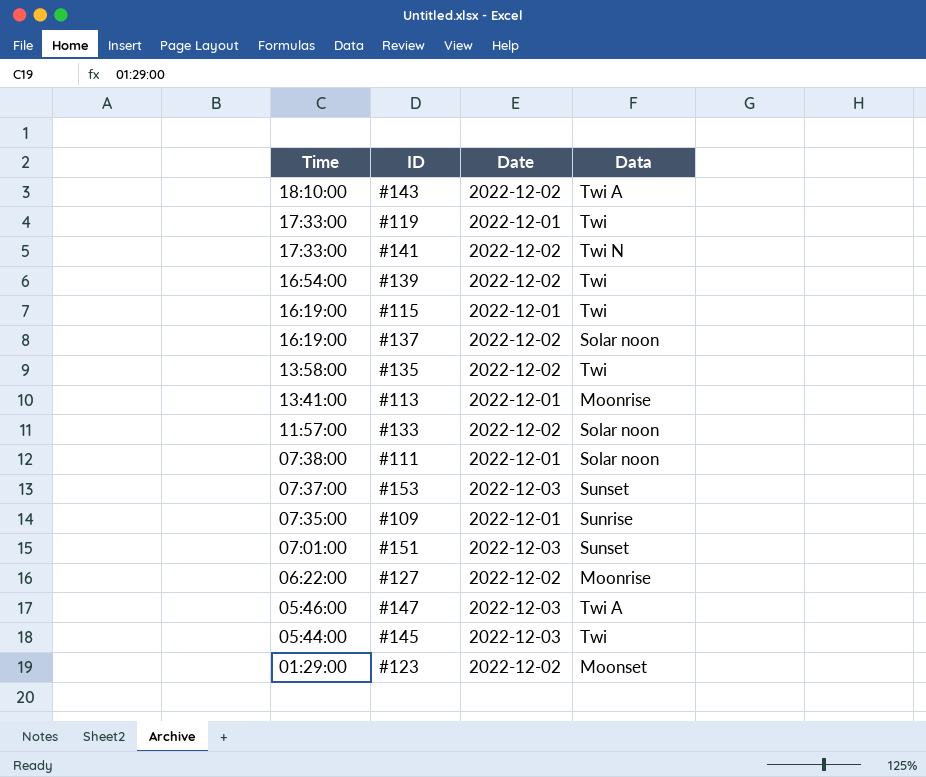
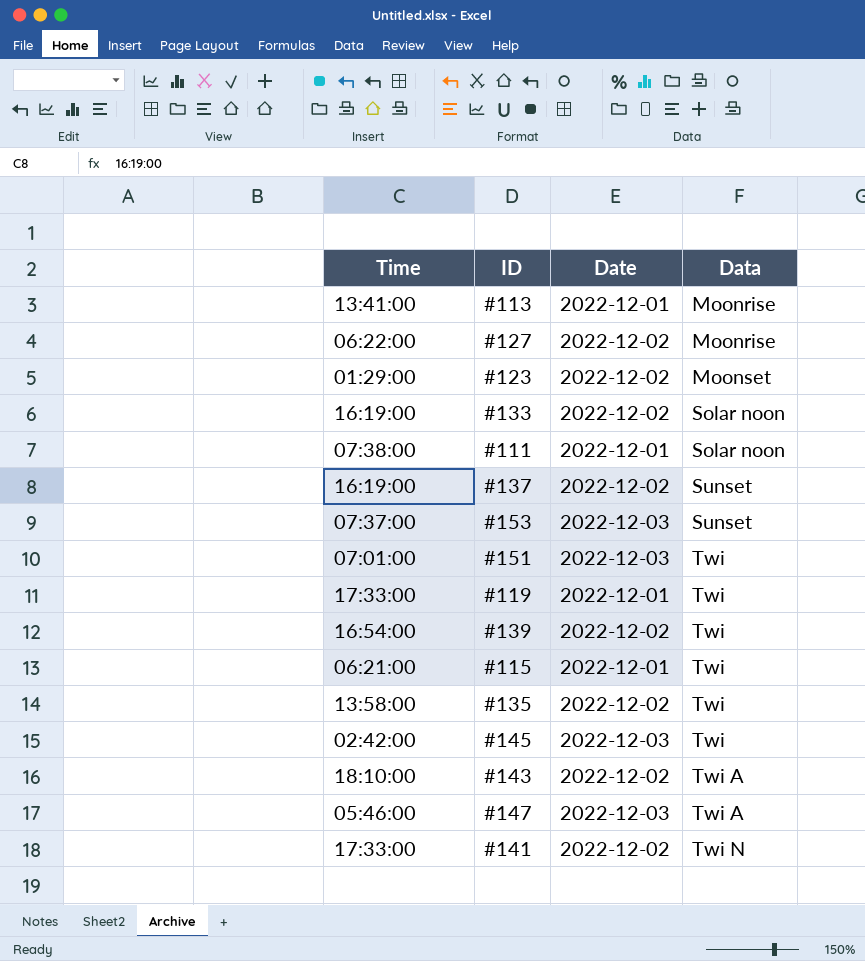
row order: Time descending -> Data ascending
row #109: 07:35:00 | 2022-12-01 | Sunrise -> none
#133 | Time: 11:57:00 -> 16:19:00
#137 | Data: Solar noon -> Sunset
#151 | Data: Sunset -> Twi
#115 | Time: 16:19:00 -> 06:21:00
#145 | Time: 05:44:00 -> 02:42:00

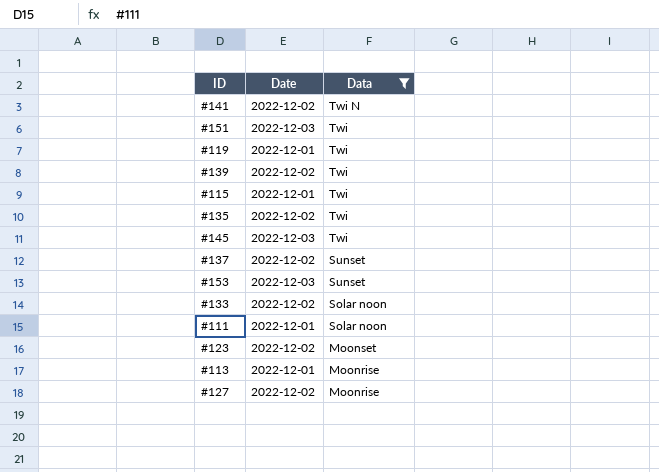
filter: none -> Data != Twi A
row order: Data ascending -> Data descending
column Time | position: 1 -> none

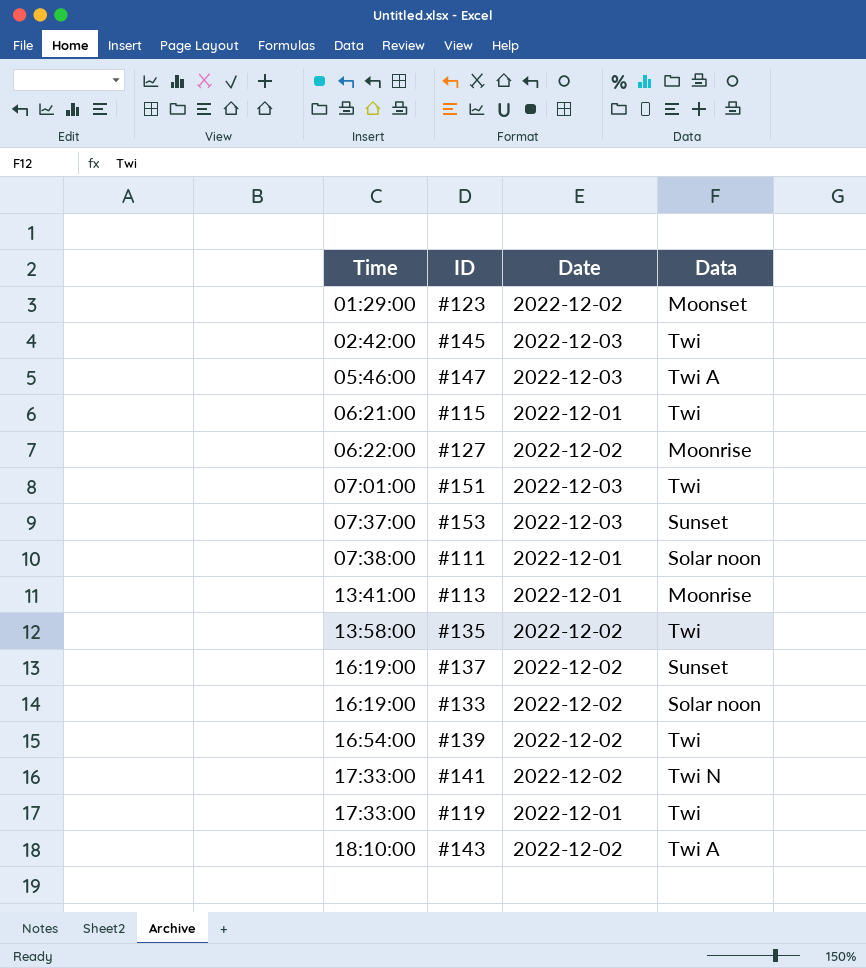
filter: Data != Twi A -> none
row order: Data descending -> Time ascending
column Time | position: none -> 1

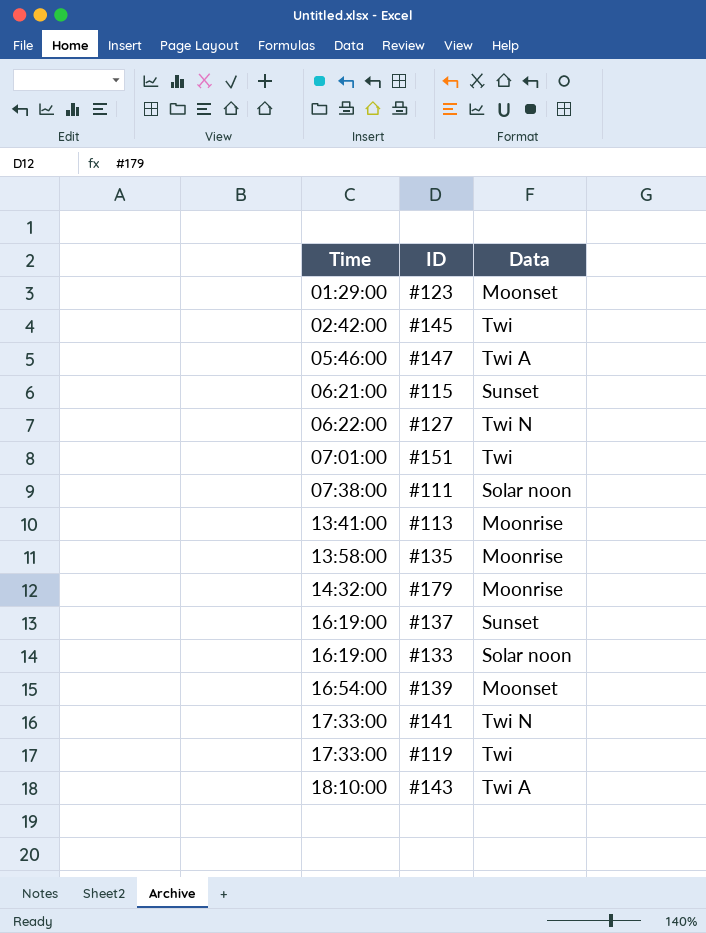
column Date | position: 3 -> none
row #153: 07:37:00 | 2022-12-03 | Sunset -> none
#115 | Data: Twi -> Sunset
#127 | Data: Moonrise -> Twi N
#135 | Data: Twi -> Moonrise
row #179: none -> 14:32:00 | Moonrise
#139 | Data: Twi -> Moonset

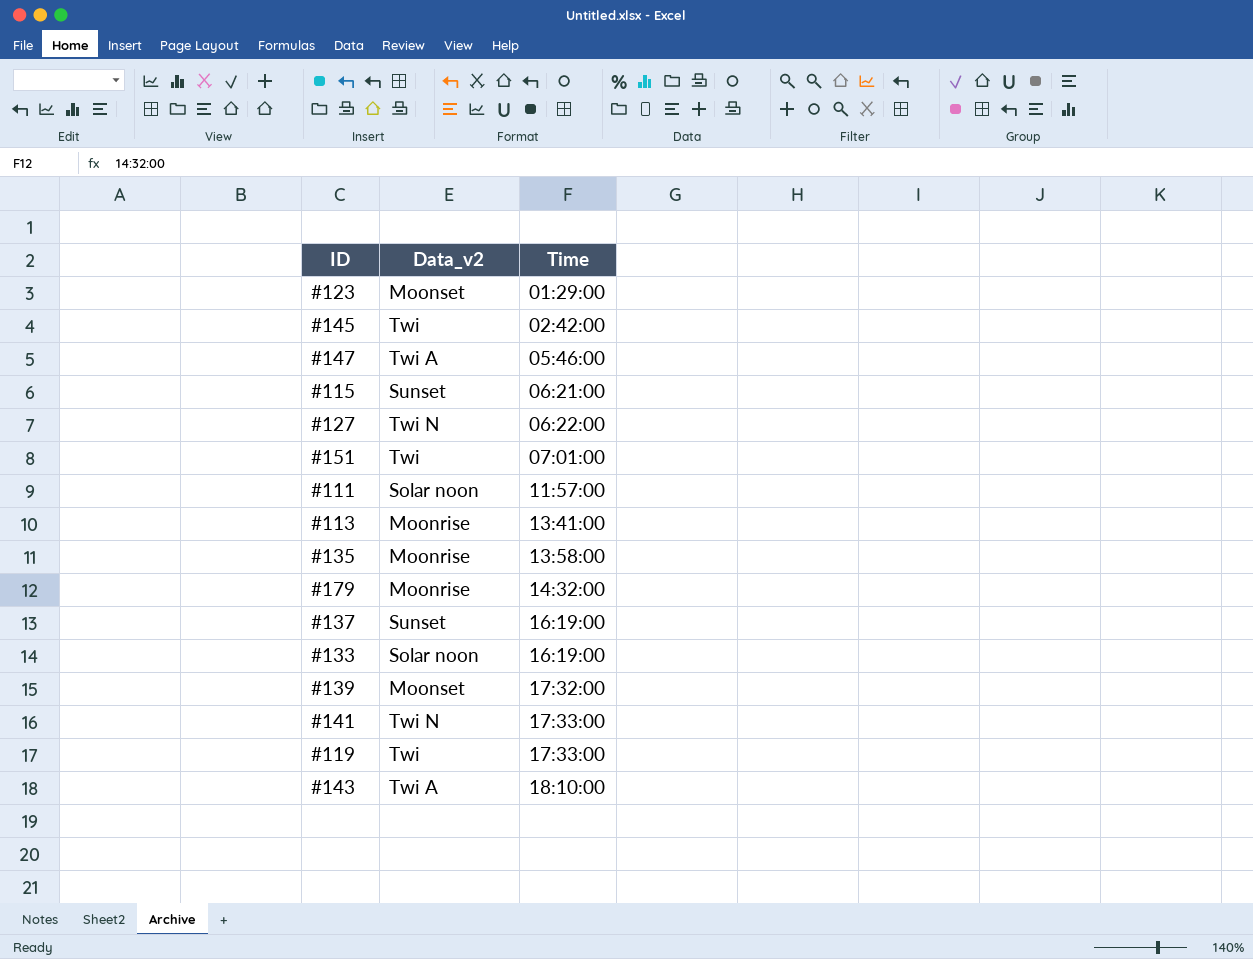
column name: Data -> Data_v2
column Time | position: 1 -> 3
#111 | Time: 07:38:00 -> 11:57:00
#139 | Time: 16:54:00 -> 17:32:00

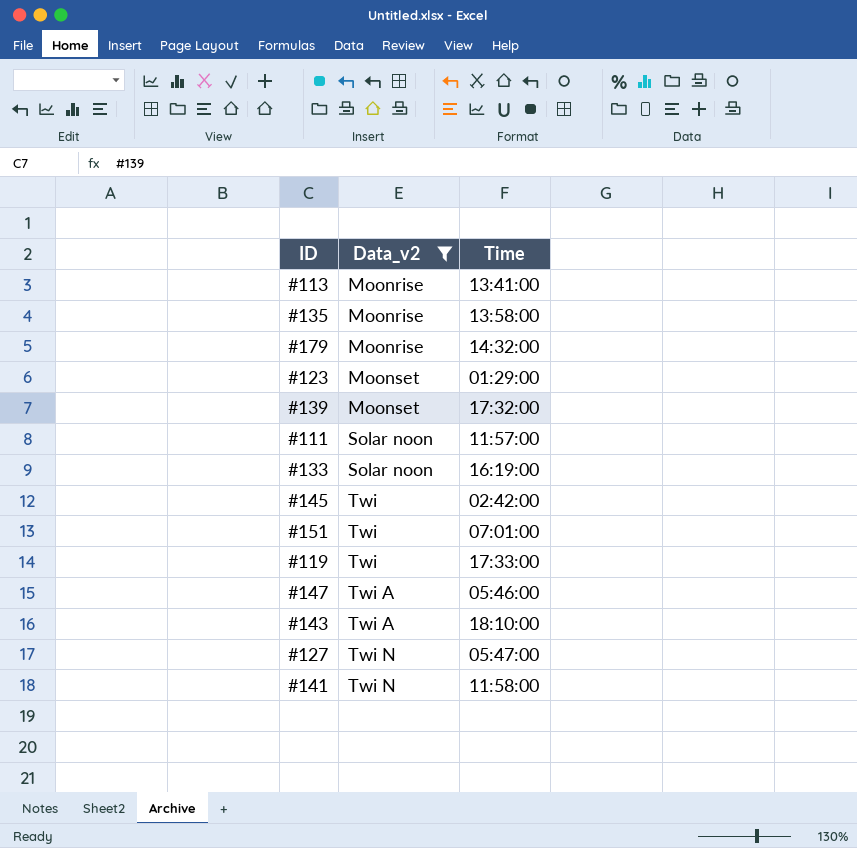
filter: none -> Data_v2 != Sunset
row order: Time ascending -> Data_v2 ascending
#127 | Time: 06:22:00 -> 05:47:00
#141 | Time: 17:33:00 -> 11:58:00

